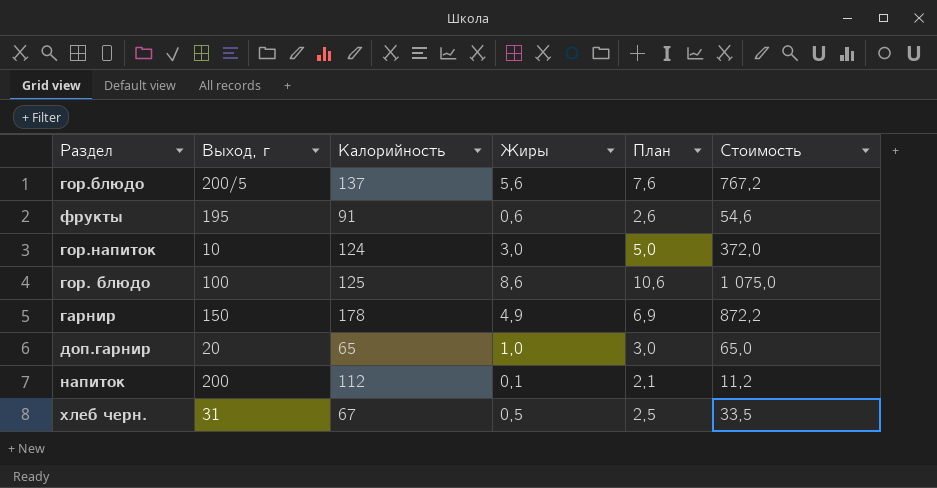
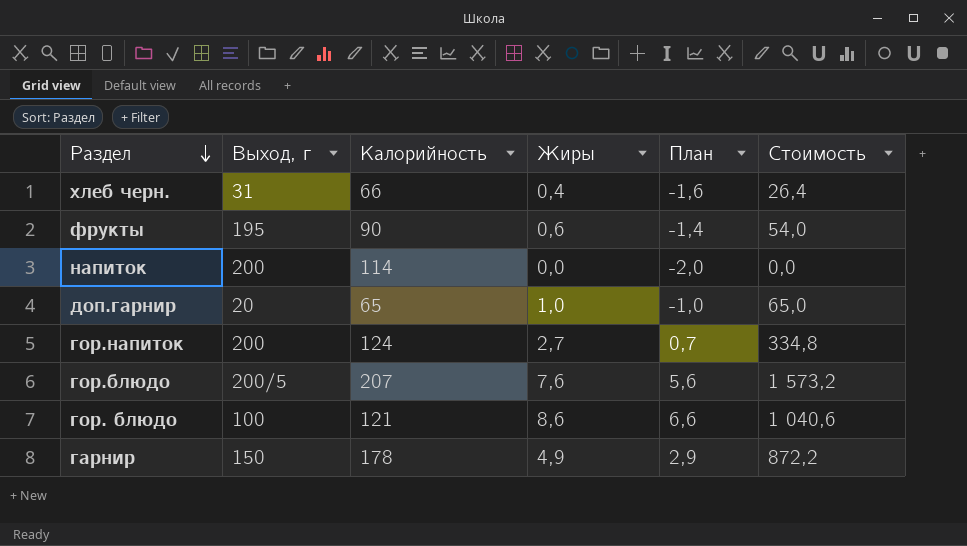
row order: none -> Раздел descending
column План | formula: [Жиры] + 2 -> [Жиры] - 2
хлеб черн. | Калорийность: 67 -> 66
хлеб черн. | Жиры: 0,5 -> 0,4
хлеб черн. | Стоимость: 33,5 -> 26,4
фрукты | Калорийность: 91 -> 90
фрукты | Стоимость: 54,6 -> 54,0
напиток | Калорийность: 112 -> 114
напиток | Жиры: 0,1 -> 0,0
напиток | Стоимость: 11,2 -> 0,0
гор.напиток | Выход, г: 10 -> 200
гор.напиток | Жиры: 3,0 -> 2,7
гор.напиток | Стоимость: 372,0 -> 334,8
гор.блюдо | Калорийность: 137 -> 207
гор.блюдо | Жиры: 5,6 -> 7,6
гор.блюдо | Стоимость: 767,2 -> 1 573,2
гор. блюдо | Калорийность: 125 -> 121
гор. блюдо | Стоимость: 1 075,0 -> 1 040,6

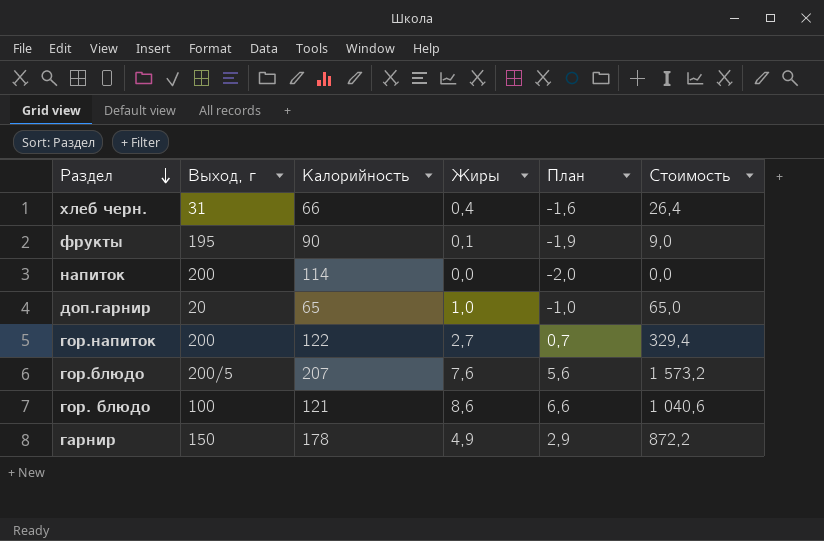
фрукты | Жиры: 0,6 -> 0,1
фрукты | План: -1,4 -> -1,9
фрукты | Стоимость: 54,0 -> 9,0
гор.напиток | Калорийность: 124 -> 122
гор.напиток | Стоимость: 334,8 -> 329,4

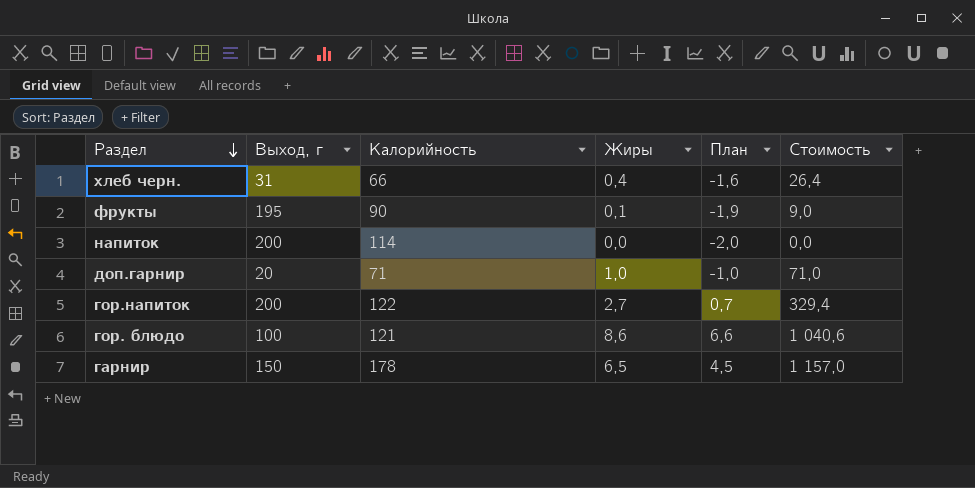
row гор.блюдо: 200/5 | 207 | 7,6 | 5,6 | 1 573,2 -> none
доп.гарнир | Калорийность: 65 -> 71
доп.гарнир | Стоимость: 65,0 -> 71,0
гарнир | Жиры: 4,9 -> 6,5
гарнир | План: 2,9 -> 4,5
гарнир | Стоимость: 872,2 -> 1 157,0

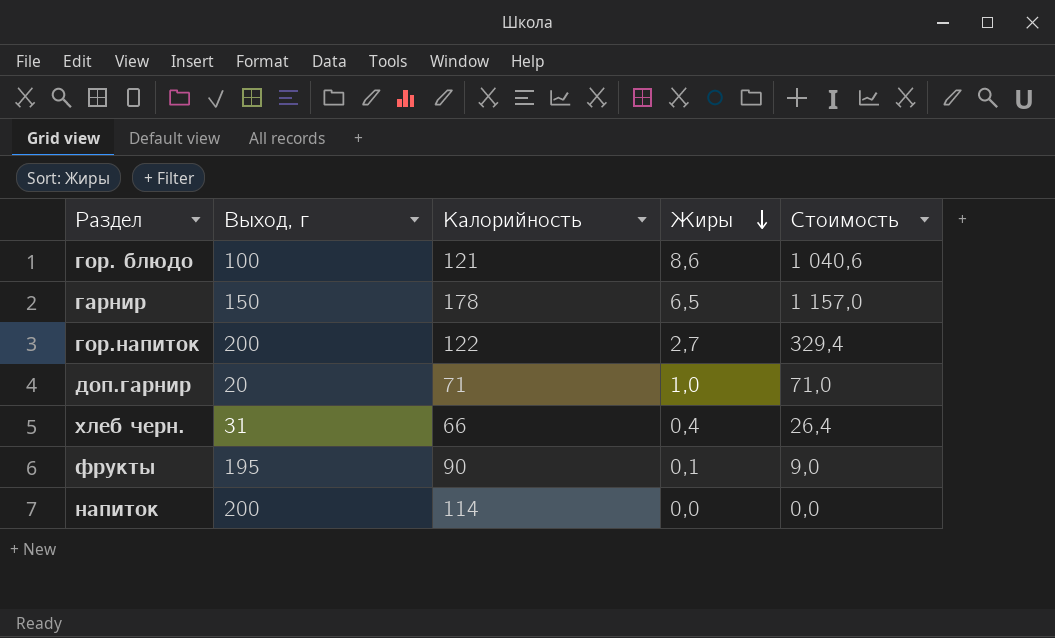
row order: Раздел descending -> Жиры descending
column План | formula: [Жиры] - 2 -> none

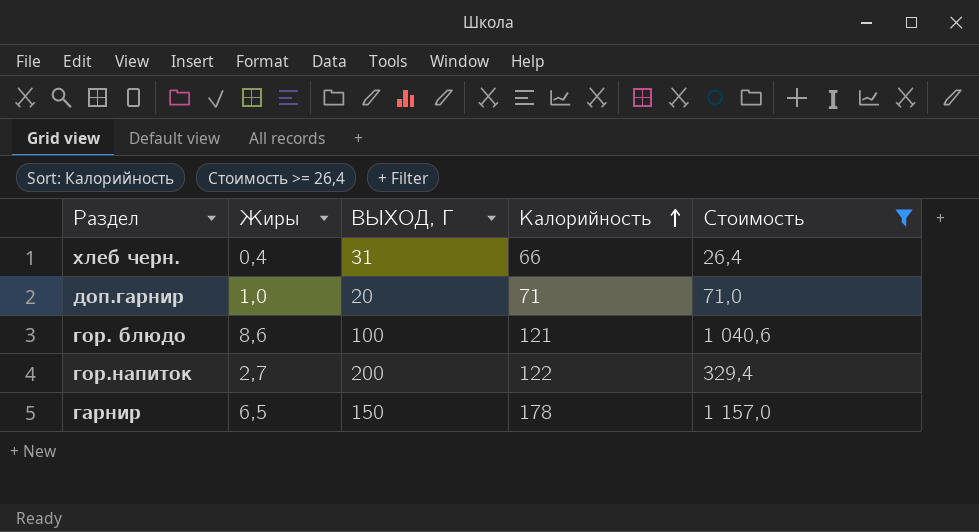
filter: none -> Стоимость >= 26,4
row order: Жиры descending -> Калорийность ascending
column Жиры | position: 4 -> 2
column name: Выход, г -> ВЫХОД, Г

